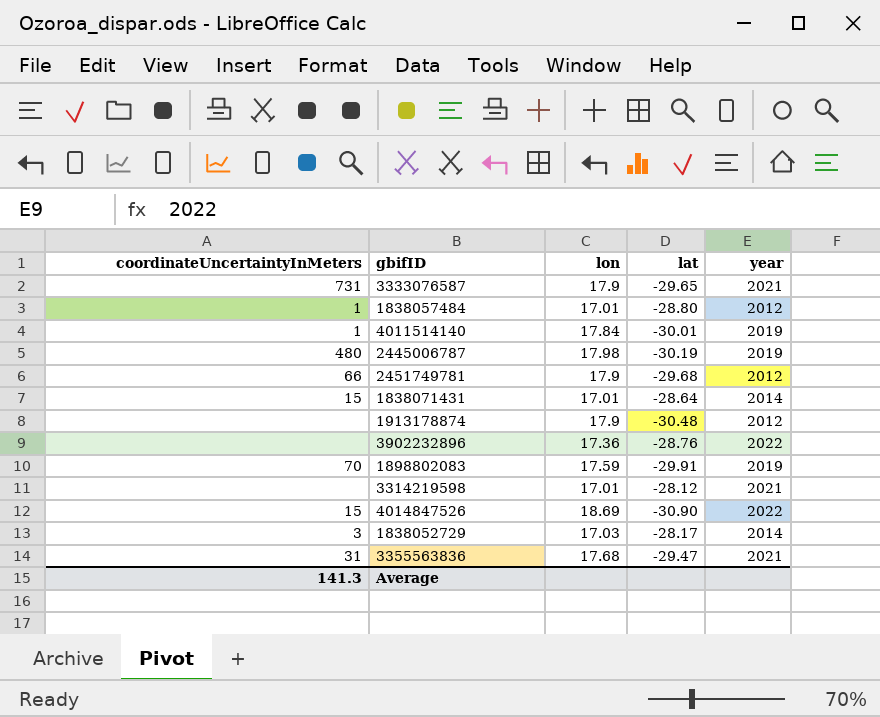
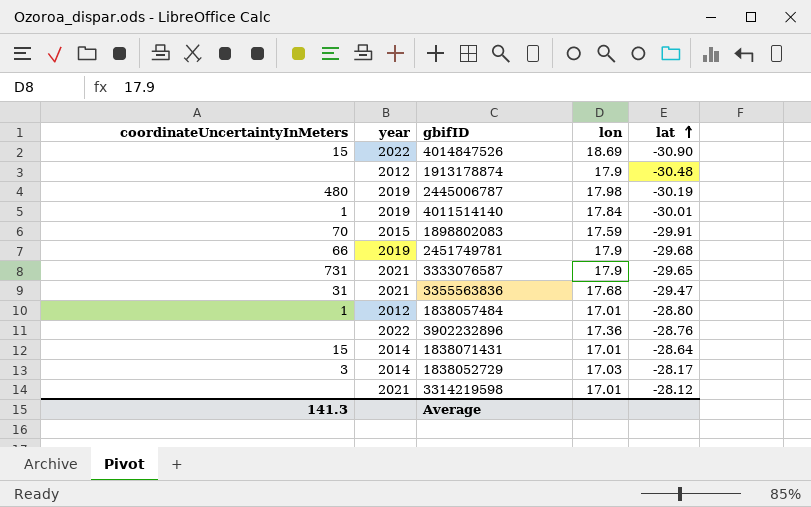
row order: none -> lat ascending
column year | position: 5 -> 2
1898802083 | year: 2019 -> 2015
2451749781 | year: 2012 -> 2019

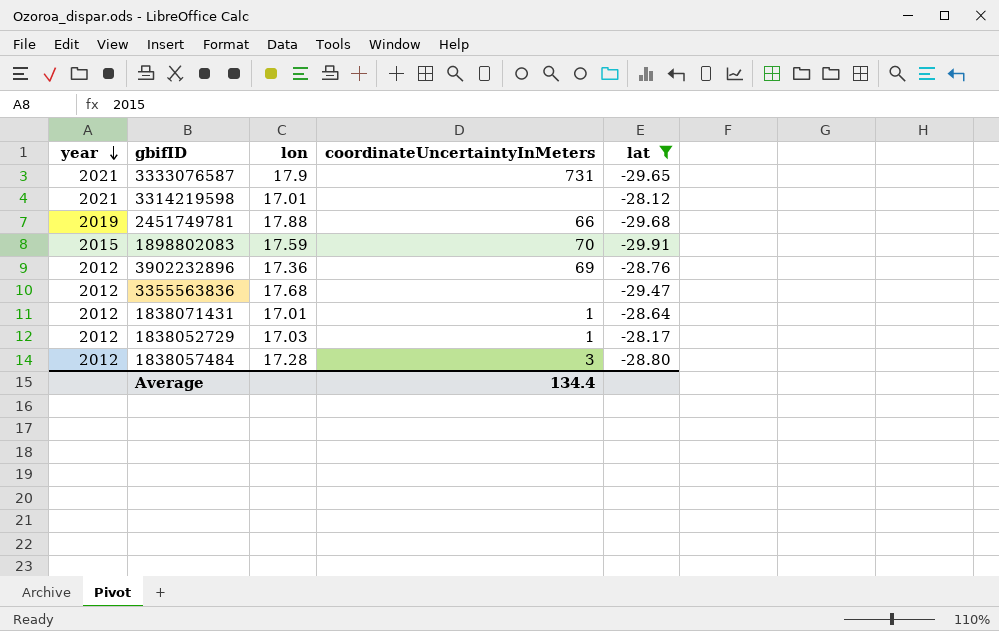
filter: none -> lat >= -29.91
row order: lat ascending -> year descending
column coordinateUncertaintyInMeters | position: 1 -> 4
2451749781 | lon: 17.9 -> 17.88
3902232896 | year: 2022 -> 2012
3902232896 | coordinateUncertaintyInMeters: none -> 69
3355563836 | year: 2021 -> 2012
3355563836 | coordinateUncertaintyInMeters: 31 -> none
1838071431 | year: 2014 -> 2012
1838071431 | coordinateUncertaintyInMeters: 15 -> 1
1838052729 | year: 2014 -> 2012
1838052729 | coordinateUncertaintyInMeters: 3 -> 1
1838057484 | lon: 17.01 -> 17.28
1838057484 | coordinateUncertaintyInMeters: 1 -> 3
Average | coordinateUncertaintyInMeters: 141.3 -> 134.4

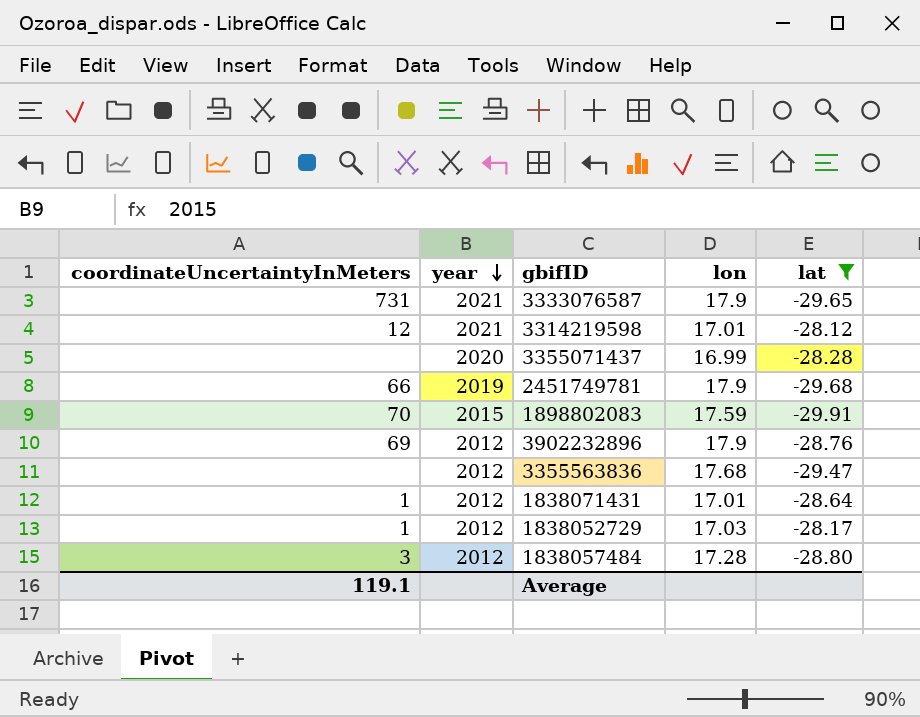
column coordinateUncertaintyInMeters | position: 4 -> 1
3314219598 | coordinateUncertaintyInMeters: none -> 12
row 3355071437: none -> none | 2020 | 16.99 | -28.28
2451749781 | lon: 17.88 -> 17.9
3902232896 | lon: 17.36 -> 17.9
Average | coordinateUncertaintyInMeters: 134.4 -> 119.1

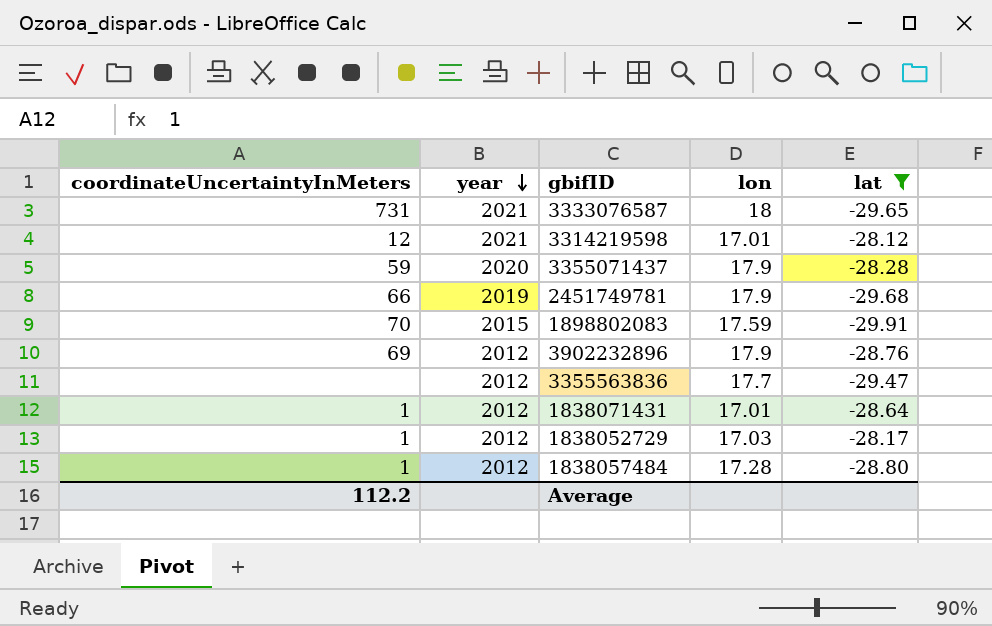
3333076587 | lon: 17.9 -> 18
3355071437 | coordinateUncertaintyInMeters: none -> 59
3355071437 | lon: 16.99 -> 17.9
3355563836 | lon: 17.68 -> 17.7
1838057484 | coordinateUncertaintyInMeters: 3 -> 1
Average | coordinateUncertaintyInMeters: 119.1 -> 112.2

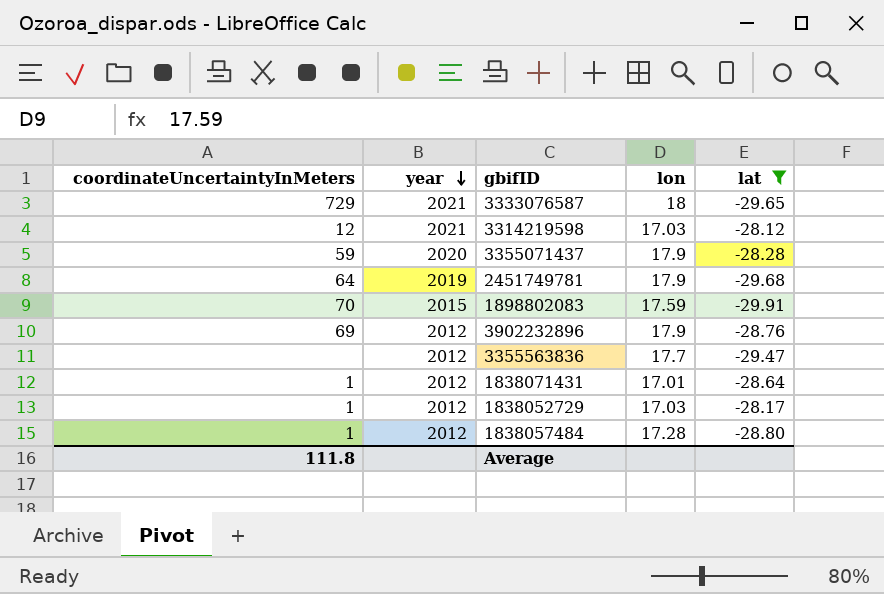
3333076587 | coordinateUncertaintyInMeters: 731 -> 729
3314219598 | lon: 17.01 -> 17.03
2451749781 | coordinateUncertaintyInMeters: 66 -> 64
Average | coordinateUncertaintyInMeters: 112.2 -> 111.8

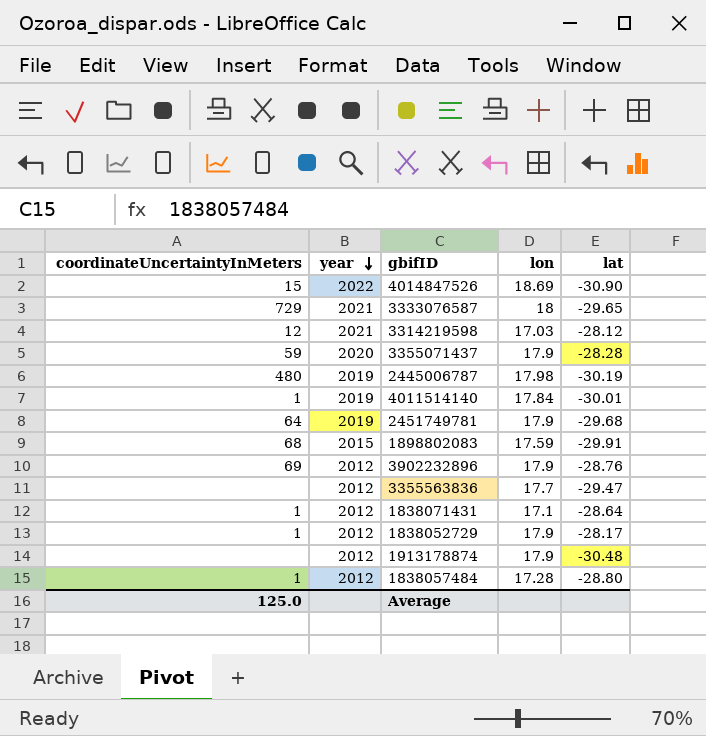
filter: lat >= -29.91 -> none
1898802083 | coordinateUncertaintyInMeters: 70 -> 68
1838071431 | lon: 17.01 -> 17.1
1838052729 | lon: 17.03 -> 17.9
Average | coordinateUncertaintyInMeters: 111.8 -> 125.0

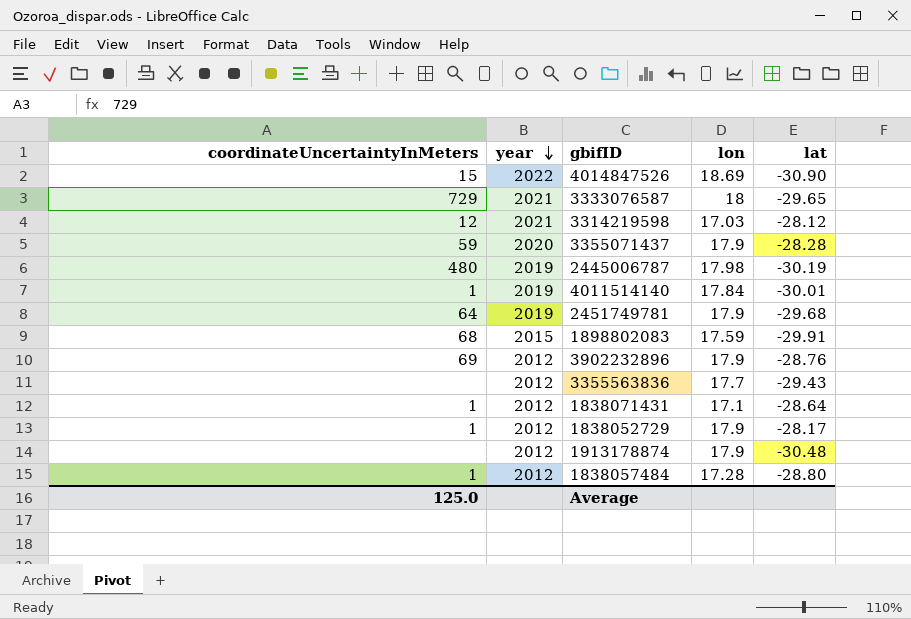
3355563836 | lat: -29.47 -> -29.43

